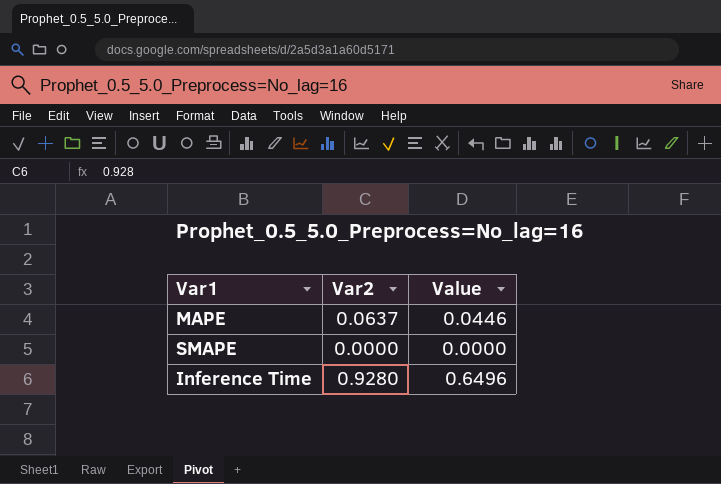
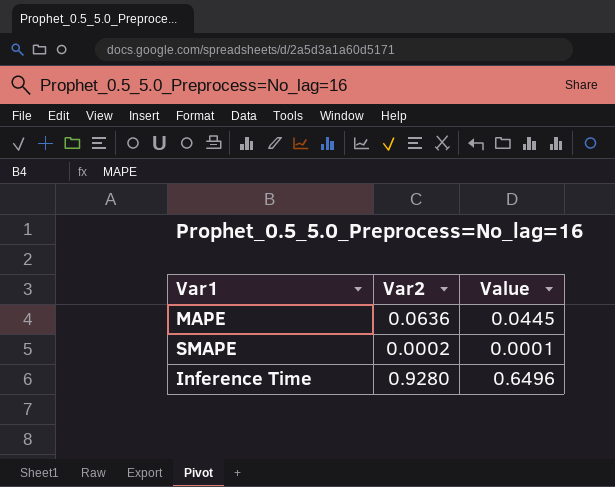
MAPE | Var2: 0.0637 -> 0.0636
MAPE | Value: 0.0446 -> 0.0445
SMAPE | Var2: 0.0000 -> 0.0002
SMAPE | Value: 0.0000 -> 0.0001

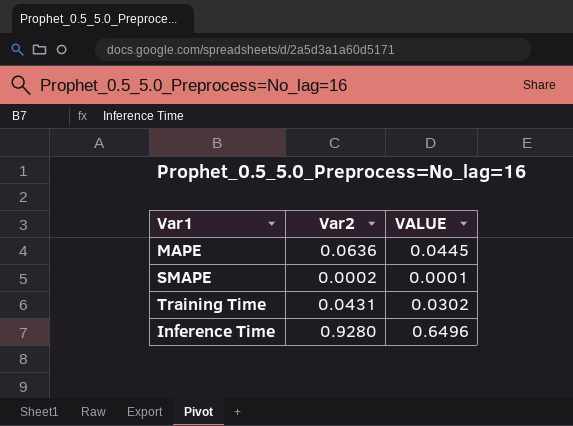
column name: Value -> VALUE
row Training Time: none -> 0.0431 | 0.0302

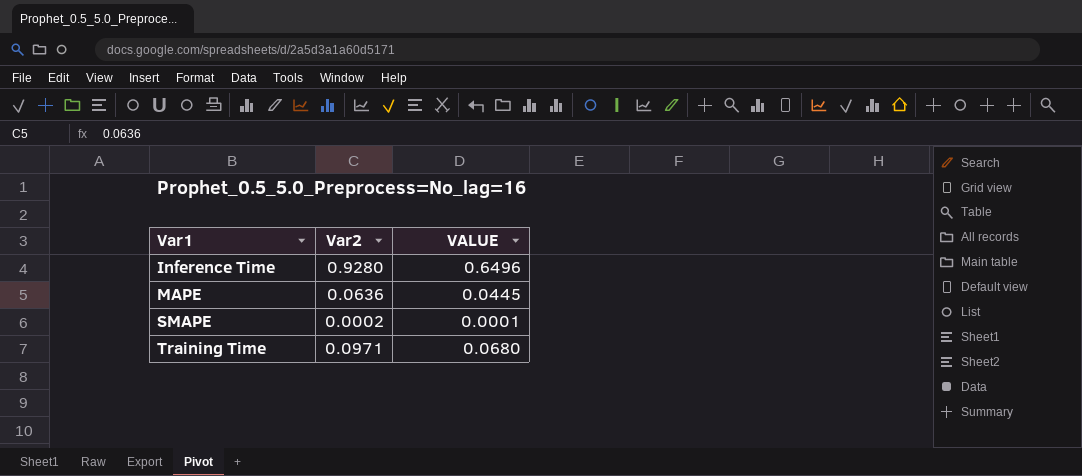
row order: none -> Var1 ascending
Training Time | Var2: 0.0431 -> 0.0971
Training Time | VALUE: 0.0302 -> 0.0680

